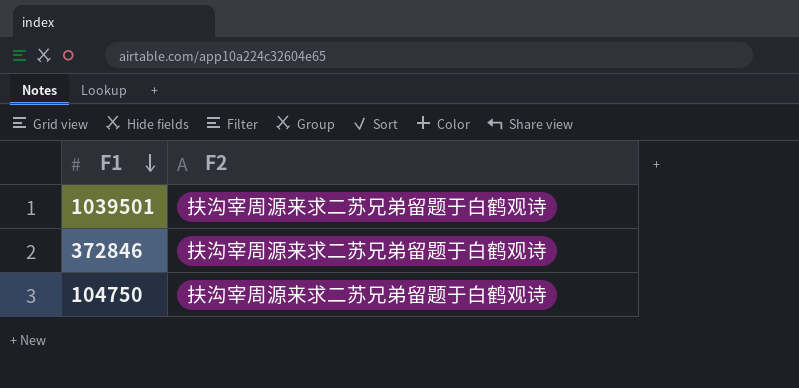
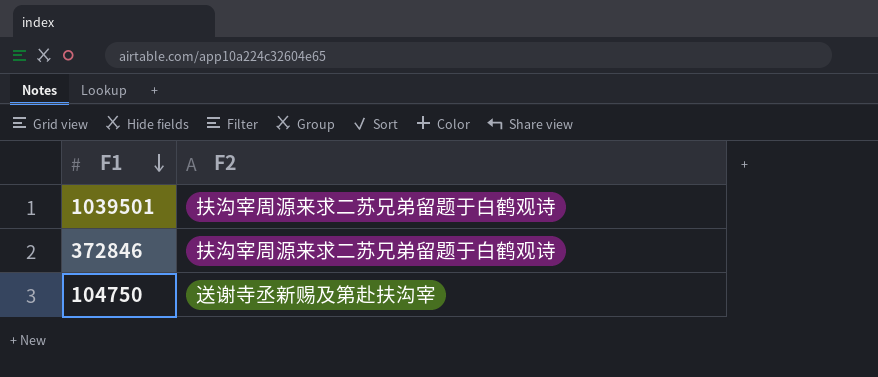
104750 | F2: 扶沟宰周源来求二苏兄弟留题于白鹤观诗 -> 送谢寺丞新赐及第赴扶沟宰

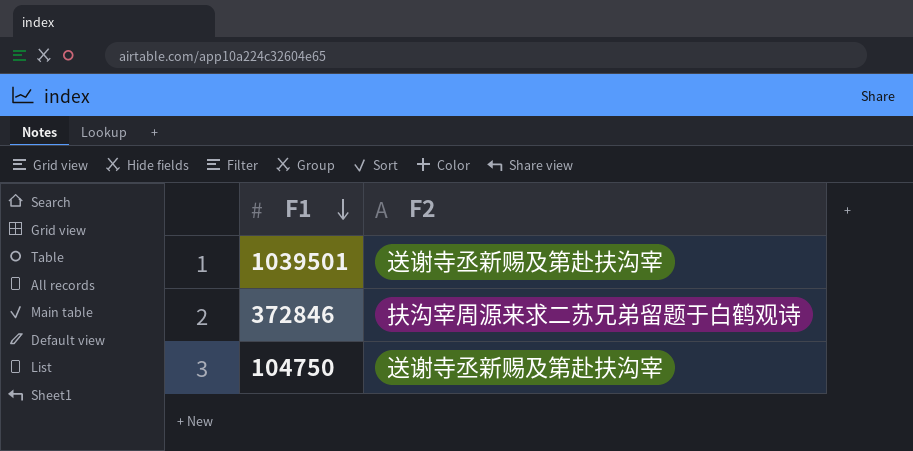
1039501 | F2: 扶沟宰周源来求二苏兄弟留题于白鹤观诗 -> 送谢寺丞新赐及第赴扶沟宰

